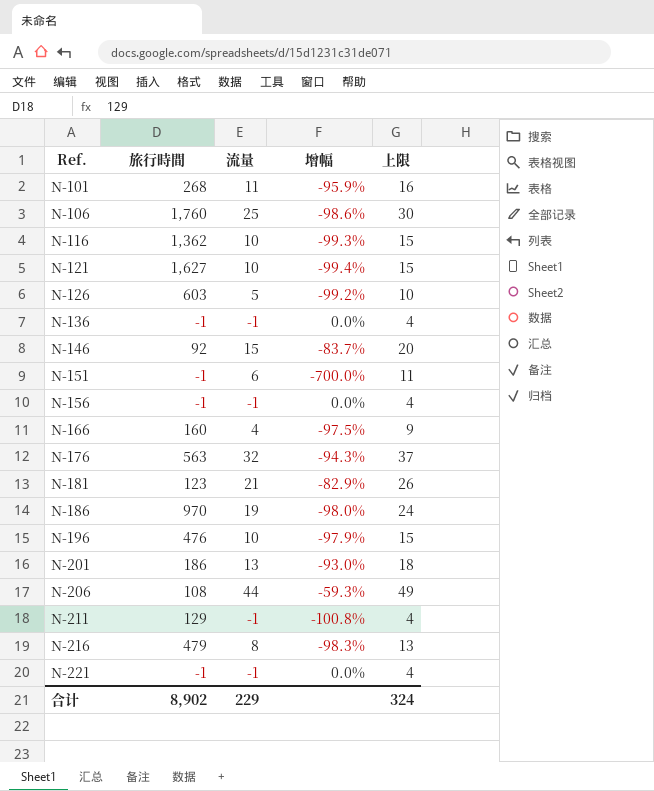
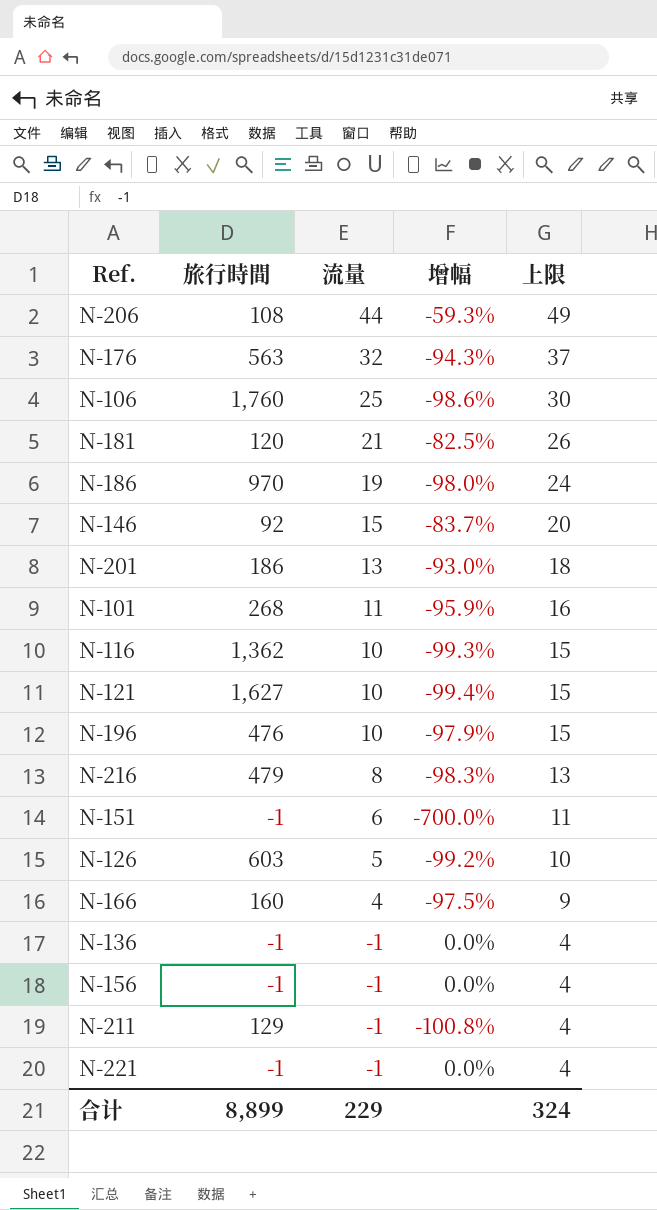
row order: Ref. ascending -> 流量 descending
N-181 | 旅行時間: 123 -> 120
N-181 | 增幅: -82.9% -> -82.5%
合计 | 旅行時間: 8,902 -> 8,899

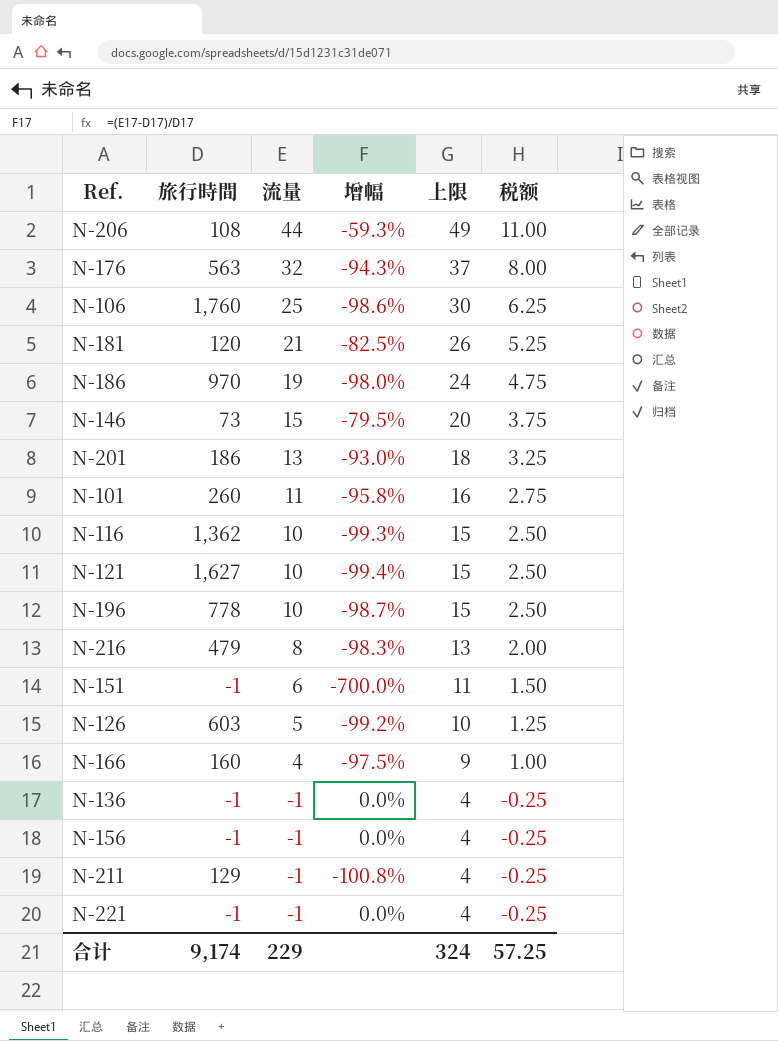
column 税额 | formula: none -> [流量] * 0.25
N-146 | 旅行時間: 92 -> 73
N-146 | 增幅: -83.7% -> -79.5%
N-101 | 旅行時間: 268 -> 260
N-101 | 增幅: -95.9% -> -95.8%
N-196 | 旅行時間: 476 -> 778
N-196 | 增幅: -97.9% -> -98.7%
合计 | 旅行時間: 8,899 -> 9,174

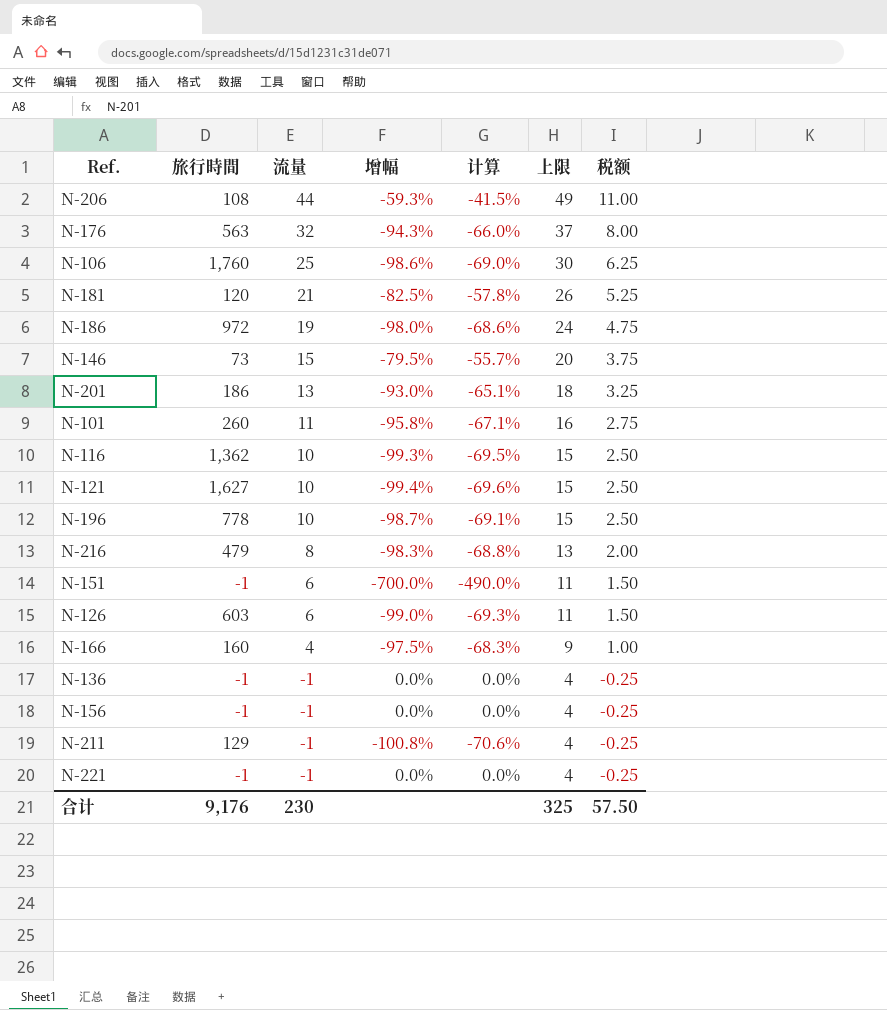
column 计算 | formula: none -> [增幅] * 0.7
N-186 | 旅行時間: 970 -> 972
N-126 | 流量: 5 -> 6
N-126 | 增幅: -99.2% -> -99.0%
N-126 | 上限: 10 -> 11
N-126 | 税额: 1.25 -> 1.50
合计 | 旅行時間: 9,174 -> 9,176
合计 | 流量: 229 -> 230
合计 | 上限: 324 -> 325
合计 | 税额: 57.25 -> 57.50

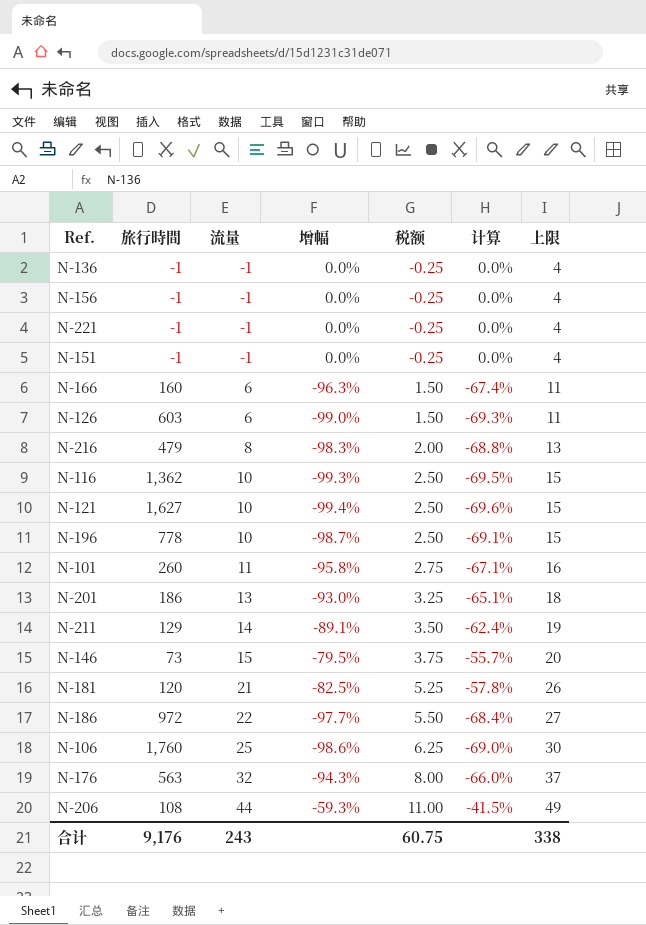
row order: 流量 descending -> 流量 ascending
column 税额 | position: 7 -> 5
N-151 | 流量: 6 -> -1
N-151 | 增幅: -700.0% -> 0.0%
N-151 | 税额: 1.50 -> -0.25
N-151 | 计算: -490.0% -> 0.0%
N-151 | 上限: 11 -> 4
N-166 | 流量: 4 -> 6
N-166 | 增幅: -97.5% -> -96.3%
N-166 | 税额: 1.00 -> 1.50
N-166 | 计算: -68.3% -> -67.4%
N-166 | 上限: 9 -> 11
N-211 | 流量: -1 -> 14
N-211 | 增幅: -100.8% -> -89.1%
N-211 | 税额: -0.25 -> 3.50
N-211 | 计算: -70.6% -> -62.4%
N-211 | 上限: 4 -> 19
N-186 | 流量: 19 -> 22
N-186 | 增幅: -98.0% -> -97.7%
N-186 | 税额: 4.75 -> 5.50
N-186 | 计算: -68.6% -> -68.4%
N-186 | 上限: 24 -> 27
合计 | 流量: 230 -> 243
合计 | 税额: 57.50 -> 60.75
合计 | 上限: 325 -> 338

